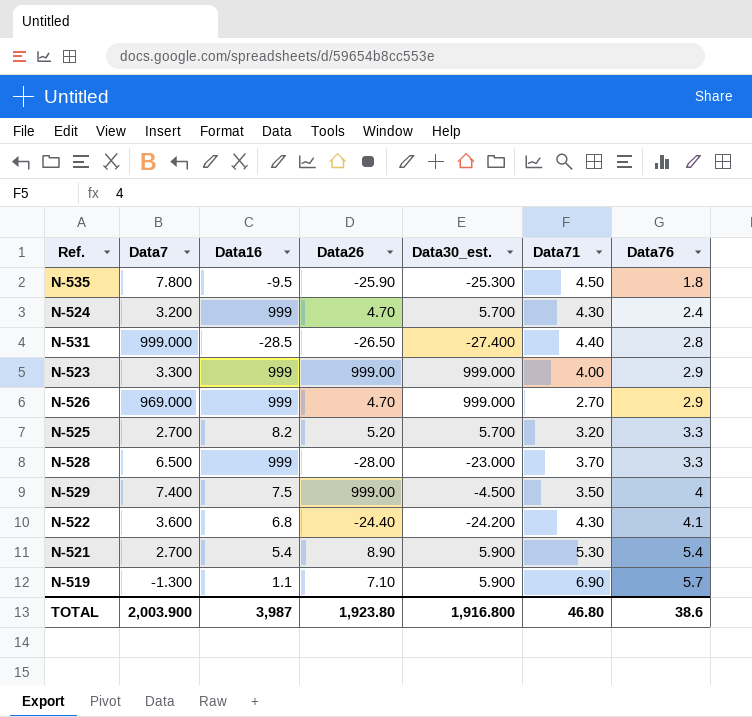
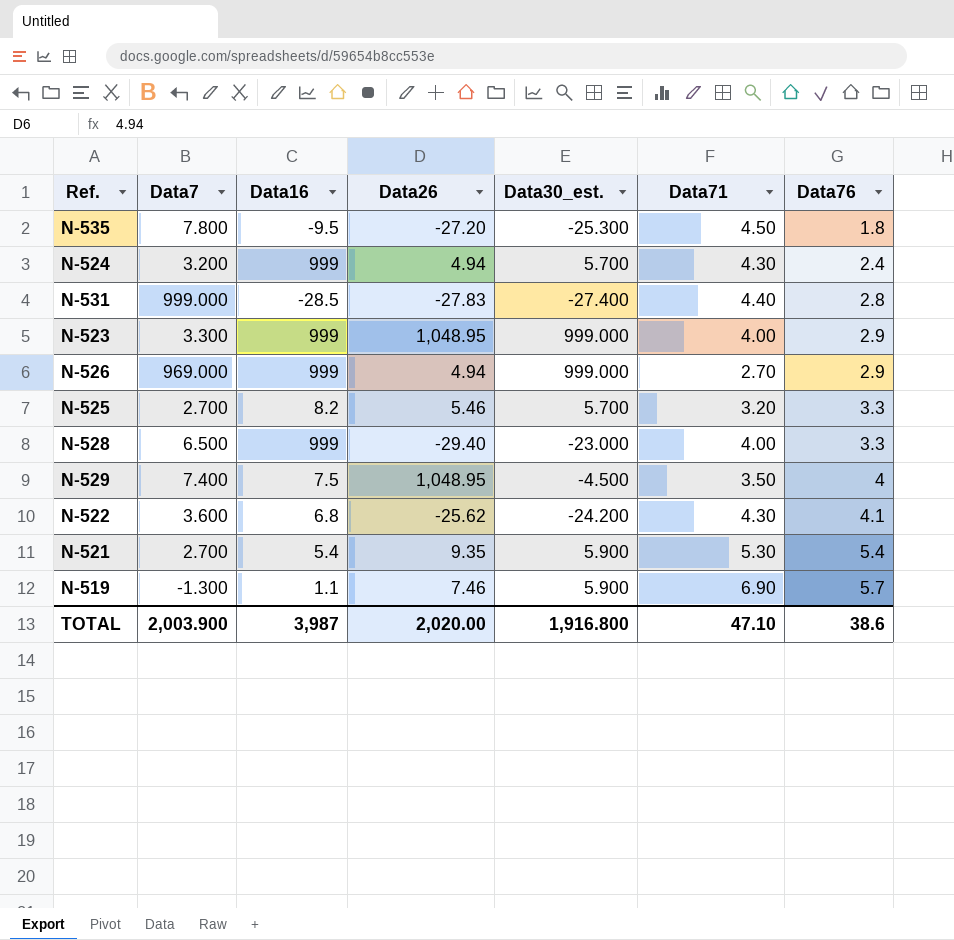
N-535 | Data26: -25.90 -> -27.20
N-524 | Data26: 4.70 -> 4.94
N-531 | Data26: -26.50 -> -27.83
N-523 | Data26: 999.00 -> 1,048.95
N-526 | Data26: 4.70 -> 4.94
N-525 | Data26: 5.20 -> 5.46
N-528 | Data26: -28.00 -> -29.40
N-528 | Data71: 3.70 -> 4.00
N-529 | Data26: 999.00 -> 1,048.95
N-522 | Data26: -24.40 -> -25.62
N-521 | Data26: 8.90 -> 9.35
N-519 | Data26: 7.10 -> 7.46
TOTAL | Data26: 1,923.80 -> 2,020.00
TOTAL | Data71: 46.80 -> 47.10

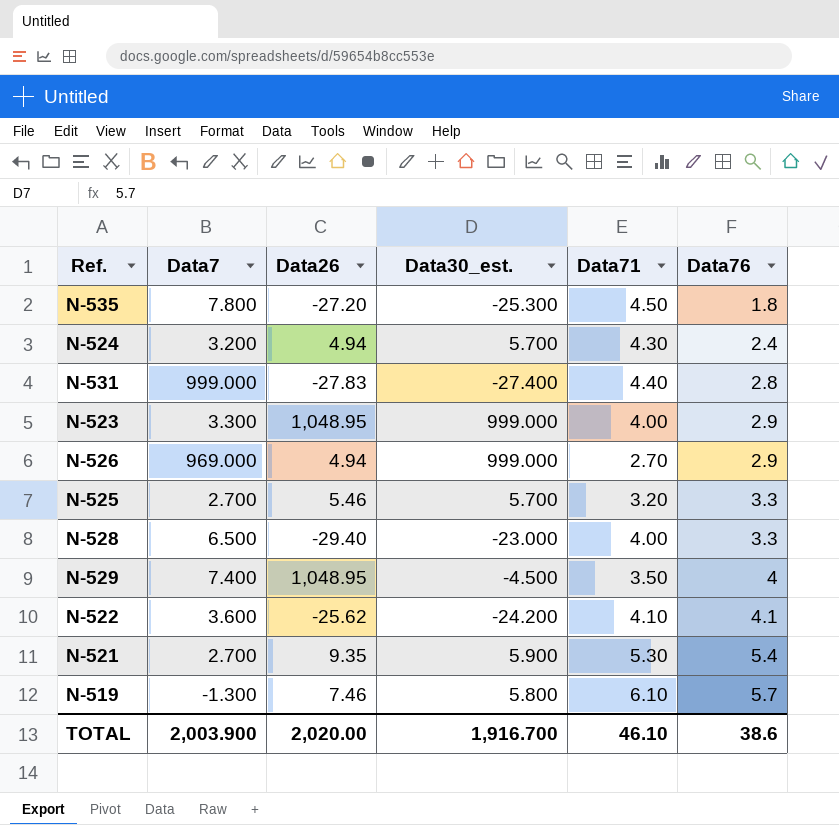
column Data16 | position: 3 -> none
N-522 | Data71: 4.30 -> 4.10
N-519 | Data30_est.: 5.900 -> 5.800
N-519 | Data71: 6.90 -> 6.10
TOTAL | Data30_est.: 1,916.800 -> 1,916.700
TOTAL | Data71: 47.10 -> 46.10

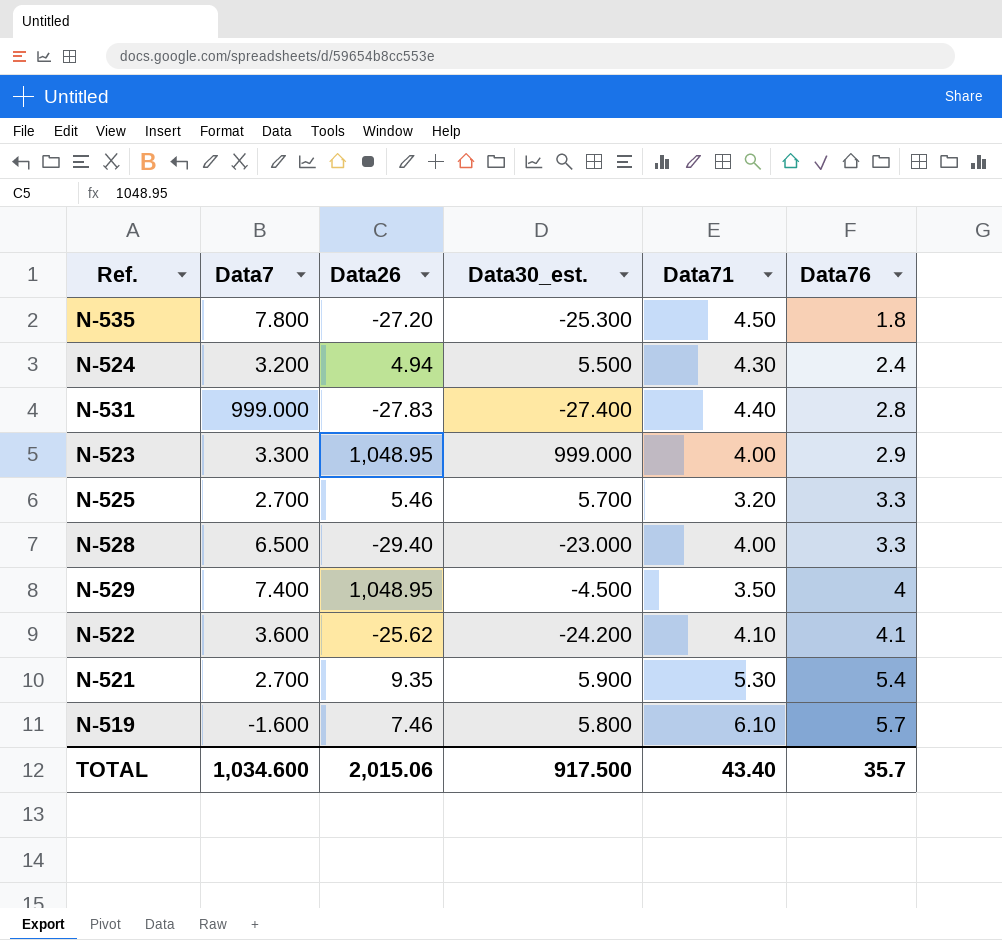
row N-526: 969.000 | 4.94 | 999.000 | 2.70 | 2.9 -> none
N-524 | Data30_est.: 5.700 -> 5.500
N-519 | Data7: -1.300 -> -1.600
TOTAL | Data7: 2,003.900 -> 1,034.600
TOTAL | Data26: 2,020.00 -> 2,015.06
TOTAL | Data30_est.: 1,916.700 -> 917.500
TOTAL | Data71: 46.10 -> 43.40
TOTAL | Data76: 38.6 -> 35.7

